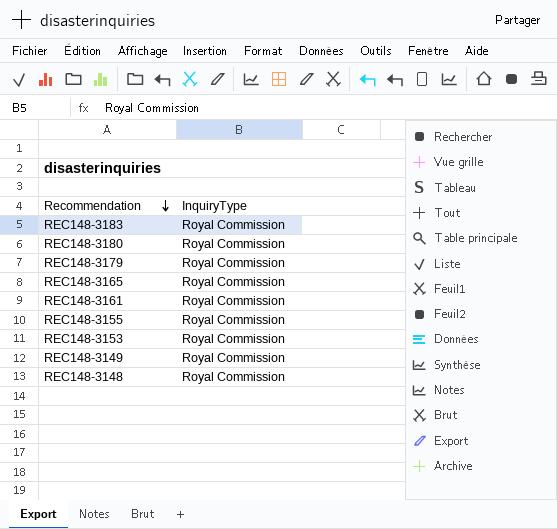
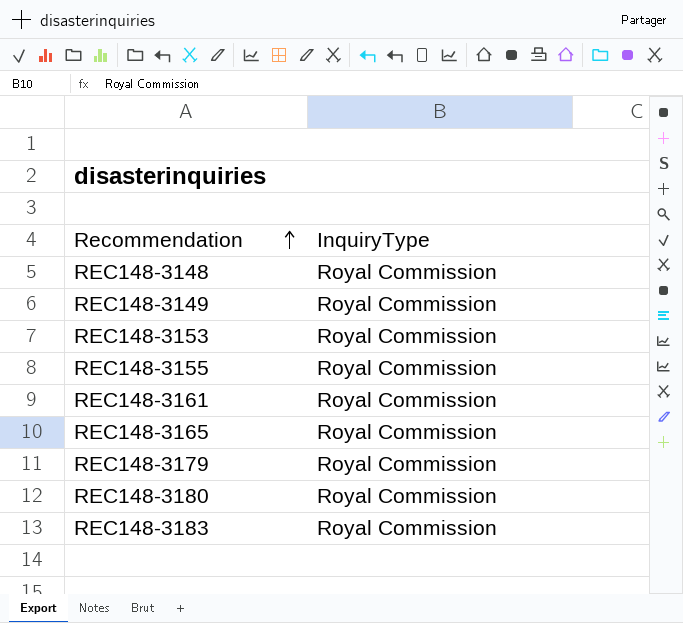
row order: Recommendation descending -> Recommendation ascending

